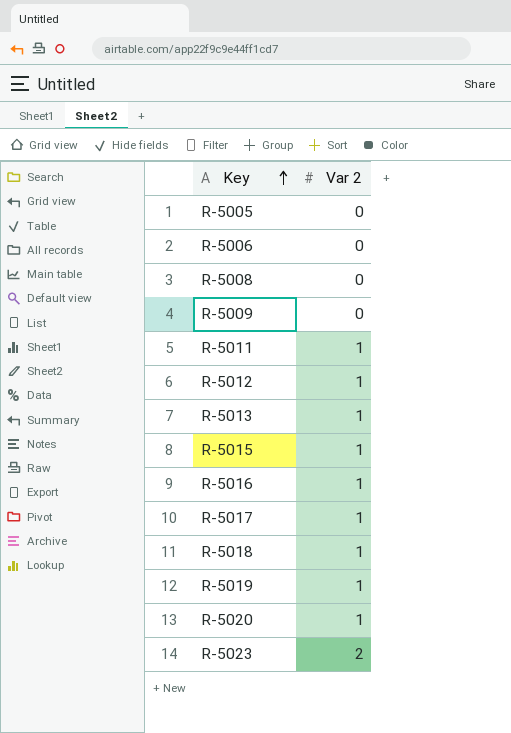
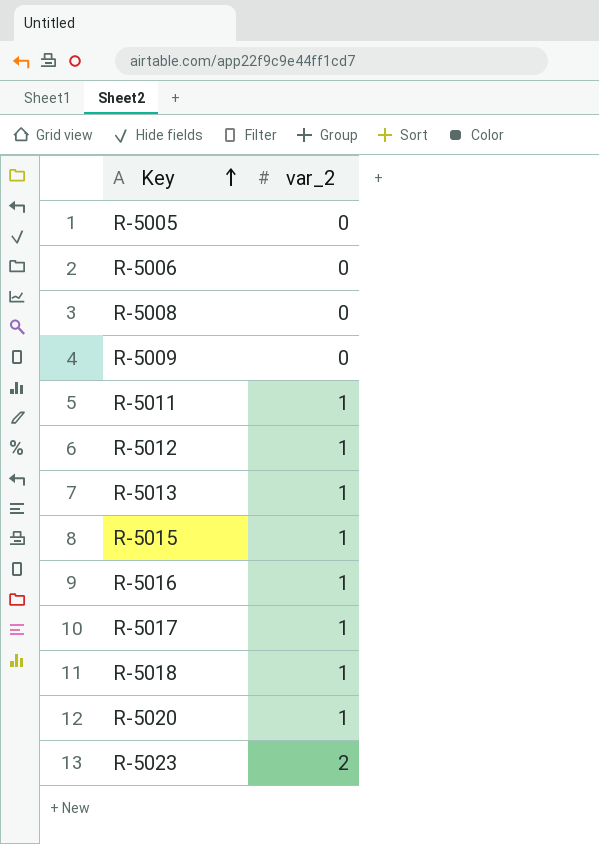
column name: Var 2 -> var_2
row R-5019: 1 -> none

